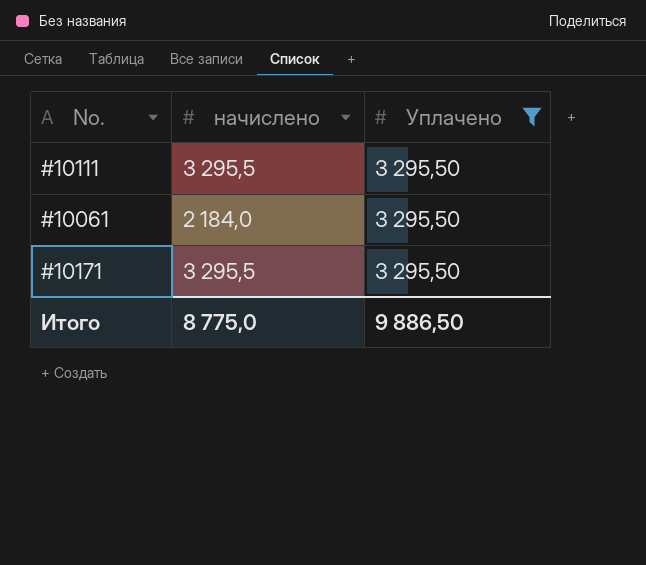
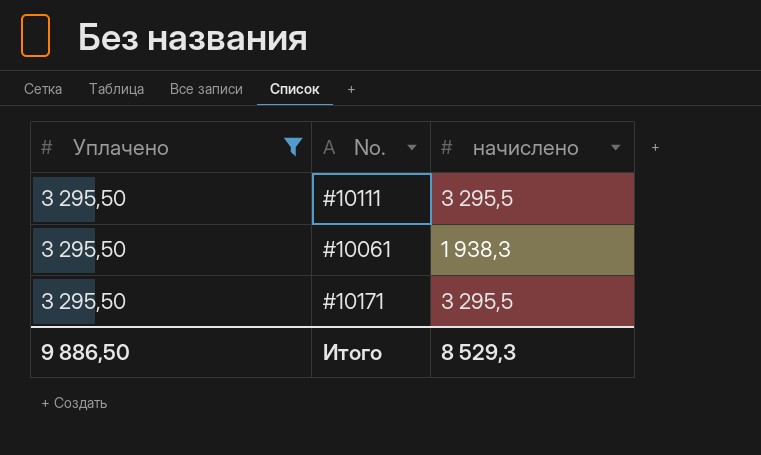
column Уплачено | position: 3 -> 1
#10061 | начислено: 2 184,0 -> 1 938,3
Итого | начислено: 8 775,0 -> 8 529,3

